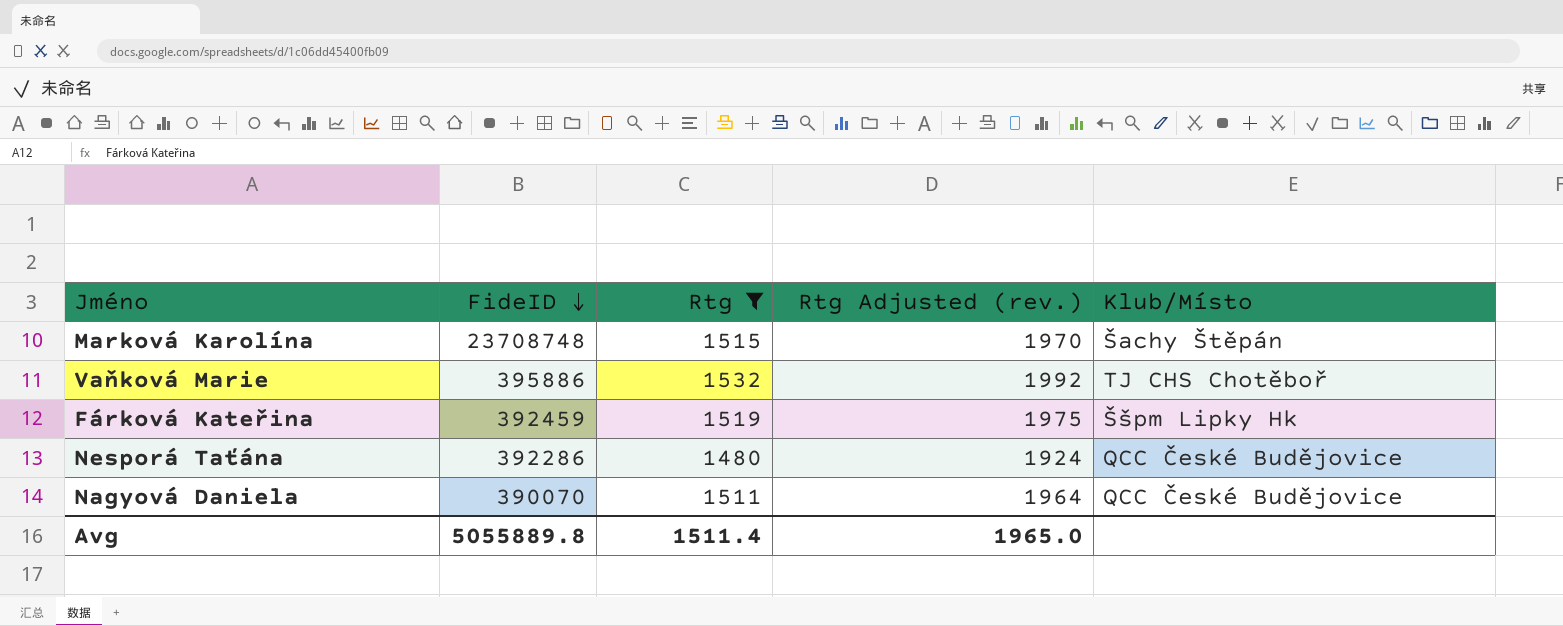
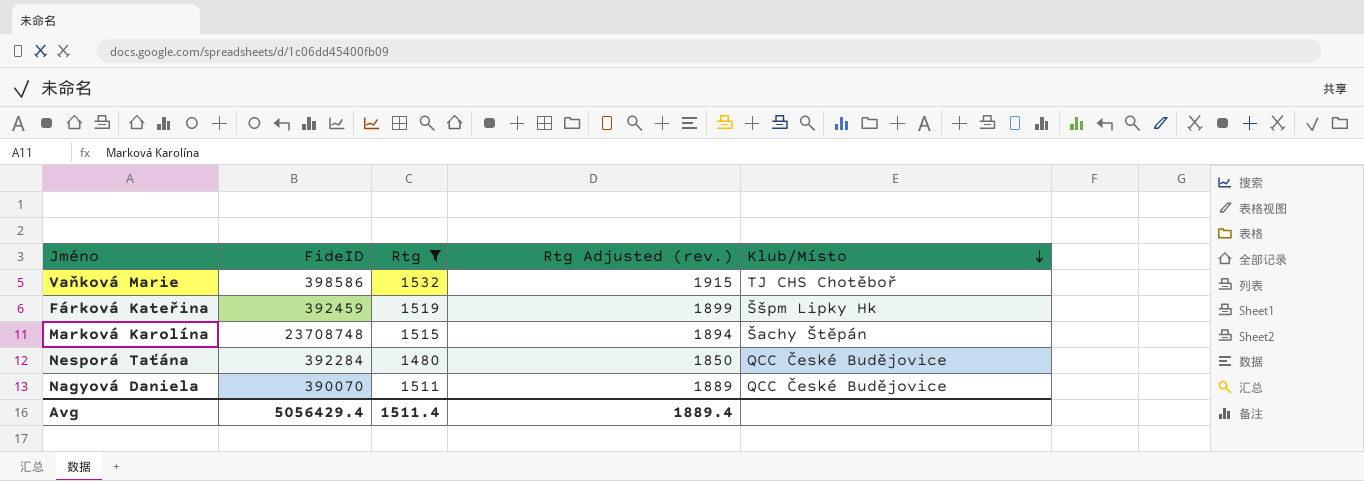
row order: FideID descending -> Klub/Místo descending
column Rtg Adjusted (rev.) | formula: [Rtg] * 1.3 -> [Rtg] * 1.25
Vaňková Marie | FideID: 395886 -> 398586
Nesporá Taťána | FideID: 392286 -> 392284
Avg | FideID: 5055889.8 -> 5056429.4
Avg | Rtg Adjusted (rev.): 1965.0 -> 1889.4

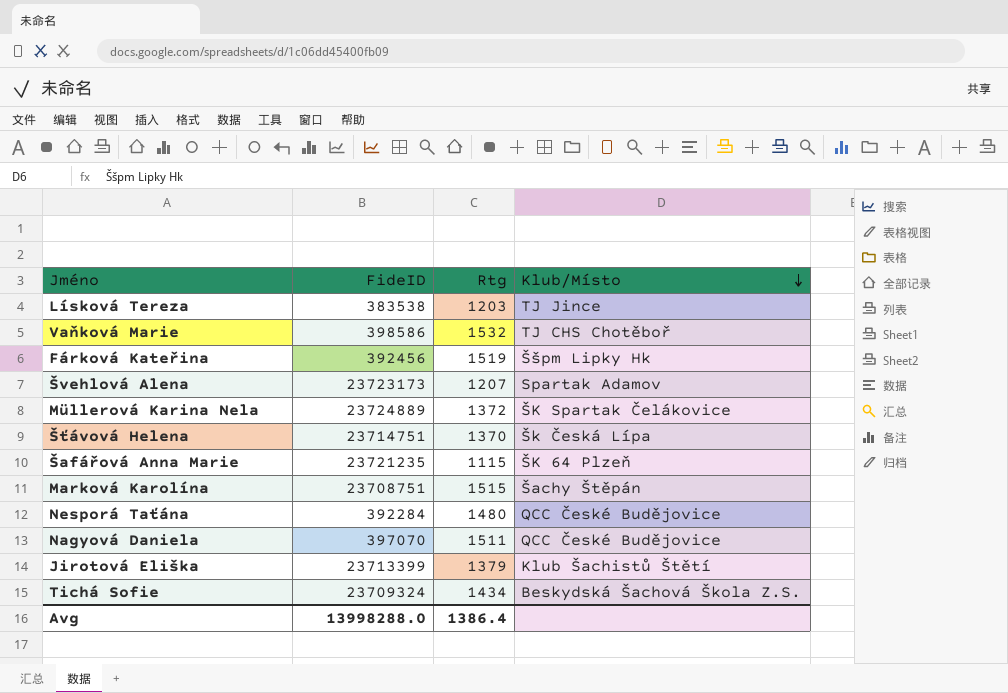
filter: Rtg >= 1480 -> none
column Rtg Adjusted (rev.) | formula: [Rtg] * 1.25 -> none
Fárková Kateřina | FideID: 392459 -> 392456
Marková Karolína | FideID: 23708748 -> 23708751
Nagyová Daniela | FideID: 390070 -> 397070
Avg | FideID: 5056429.4 -> 13998288.0
Avg | Rtg: 1511.4 -> 1386.4

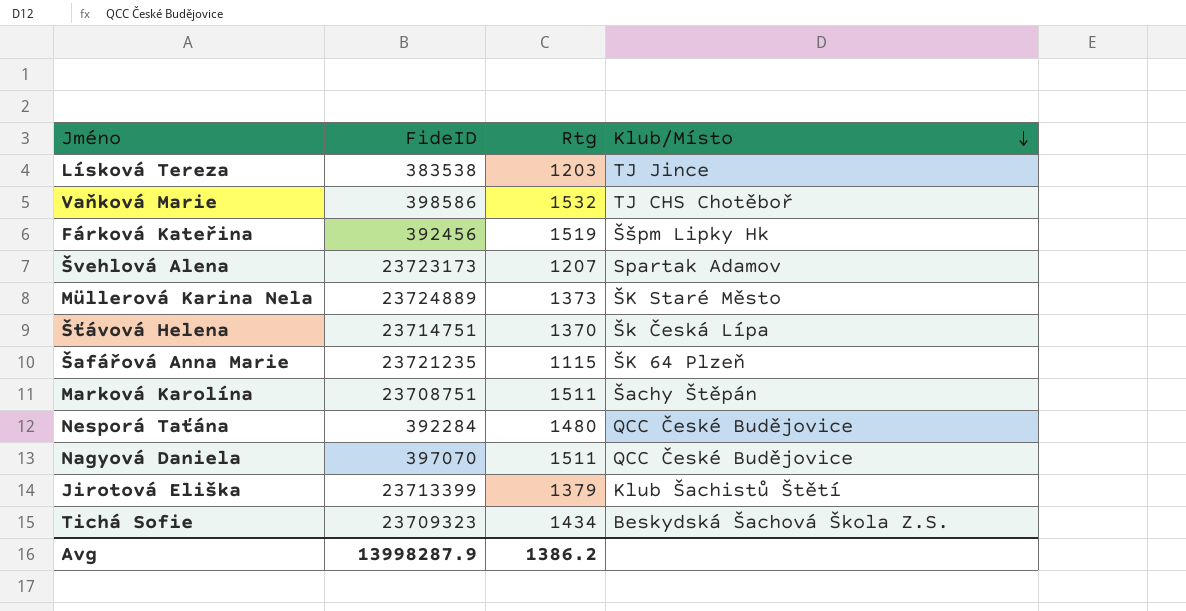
Müllerová Karina Nela | Rtg: 1372 -> 1373
Müllerová Karina Nela | Klub/Místo: ŠK Spartak Čelákovice -> ŠK Staré Město
Marková Karolína | Rtg: 1515 -> 1511
Tichá Sofie | FideID: 23709324 -> 23709323
Avg | FideID: 13998288.0 -> 13998287.9
Avg | Rtg: 1386.4 -> 1386.2

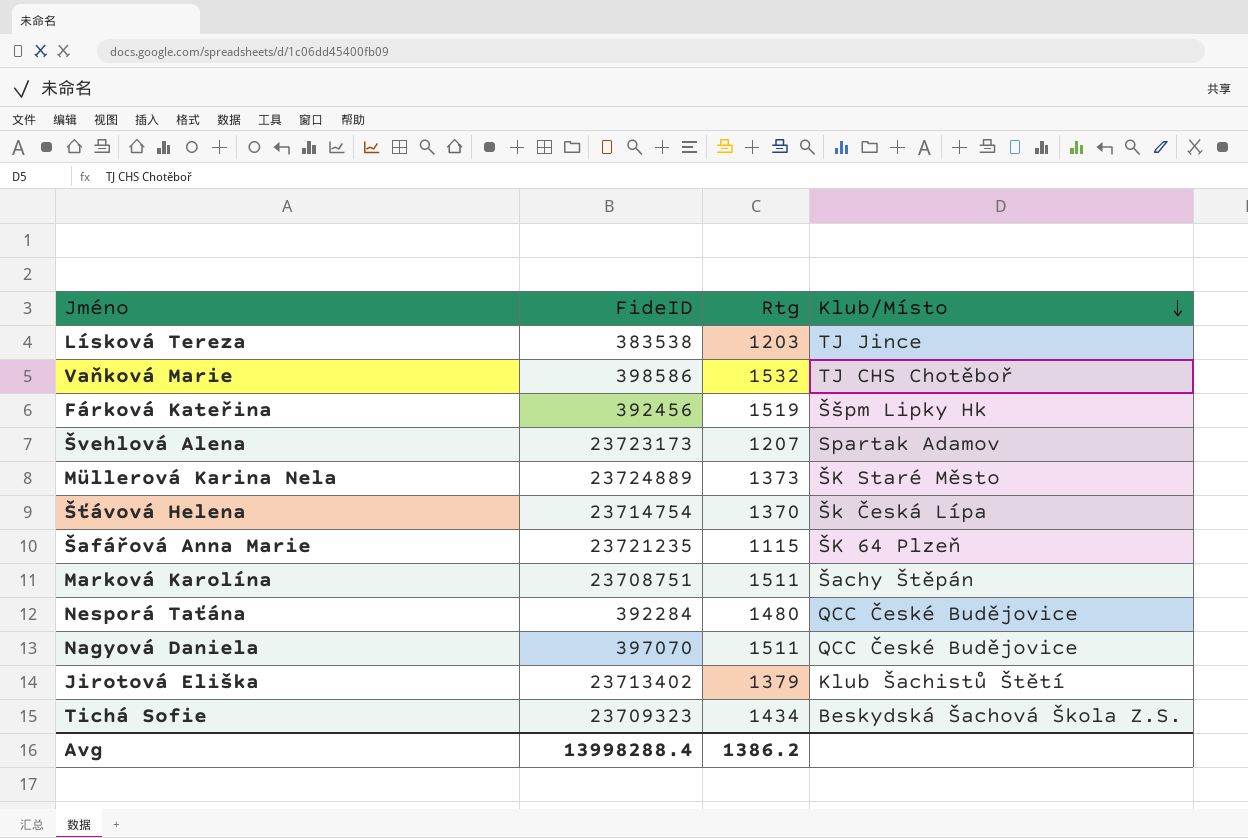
Šťávová Helena | FideID: 23714751 -> 23714754
Jirotová Eliška | FideID: 23713399 -> 23713402
Avg | FideID: 13998287.9 -> 13998288.4

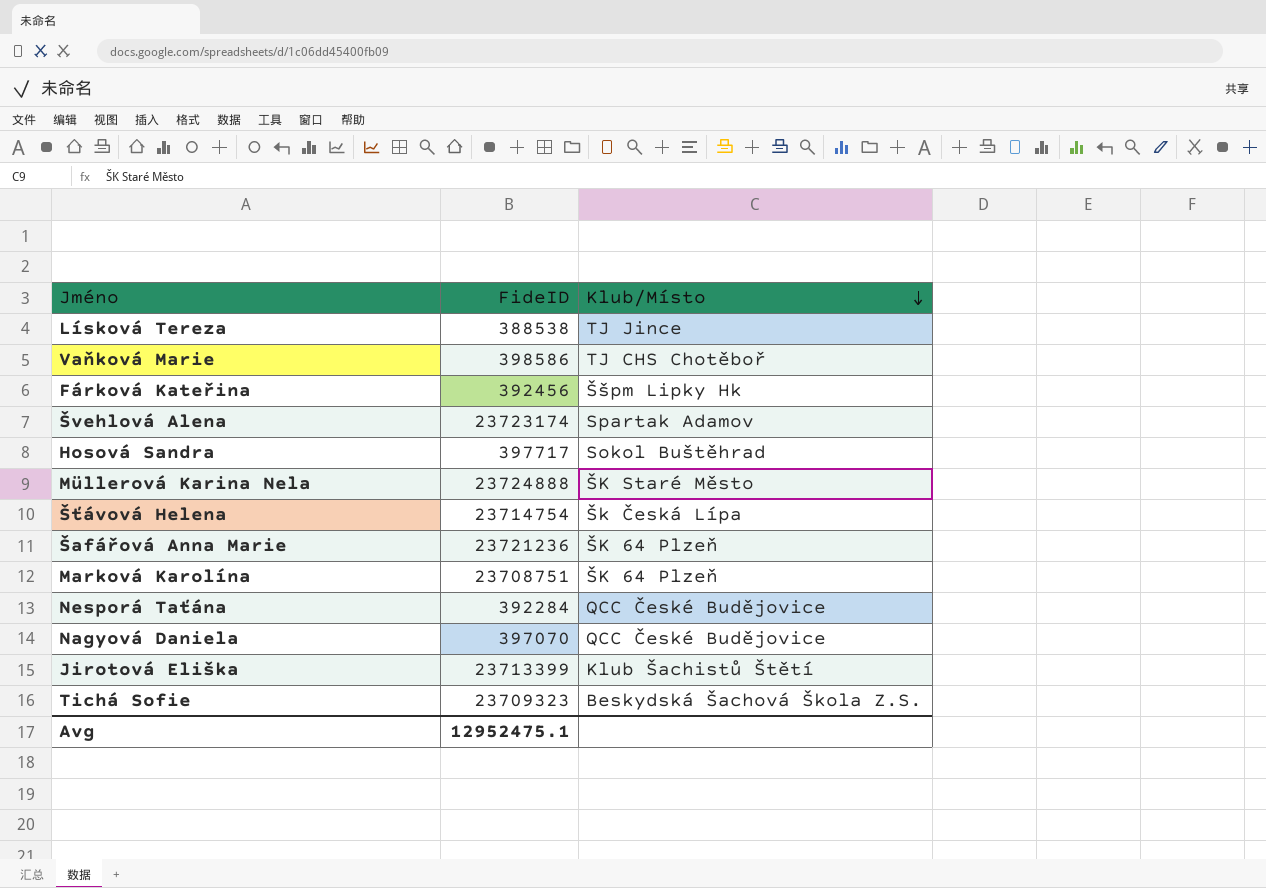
column Rtg | position: 3 -> none
Lísková Tereza | FideID: 383538 -> 388538
Švehlová Alena | FideID: 23723173 -> 23723174
row Hosová Sandra: none -> 397717 | Sokol Buštěhrad
Müllerová Karina Nela | FideID: 23724889 -> 23724888
Šafářová Anna Marie | FideID: 23721235 -> 23721236
Marková Karolína | Klub/Místo: Šachy Štěpán -> ŠK 64 Plzeň
Jirotová Eliška | FideID: 23713402 -> 23713399
Avg | FideID: 13998288.4 -> 12952475.1

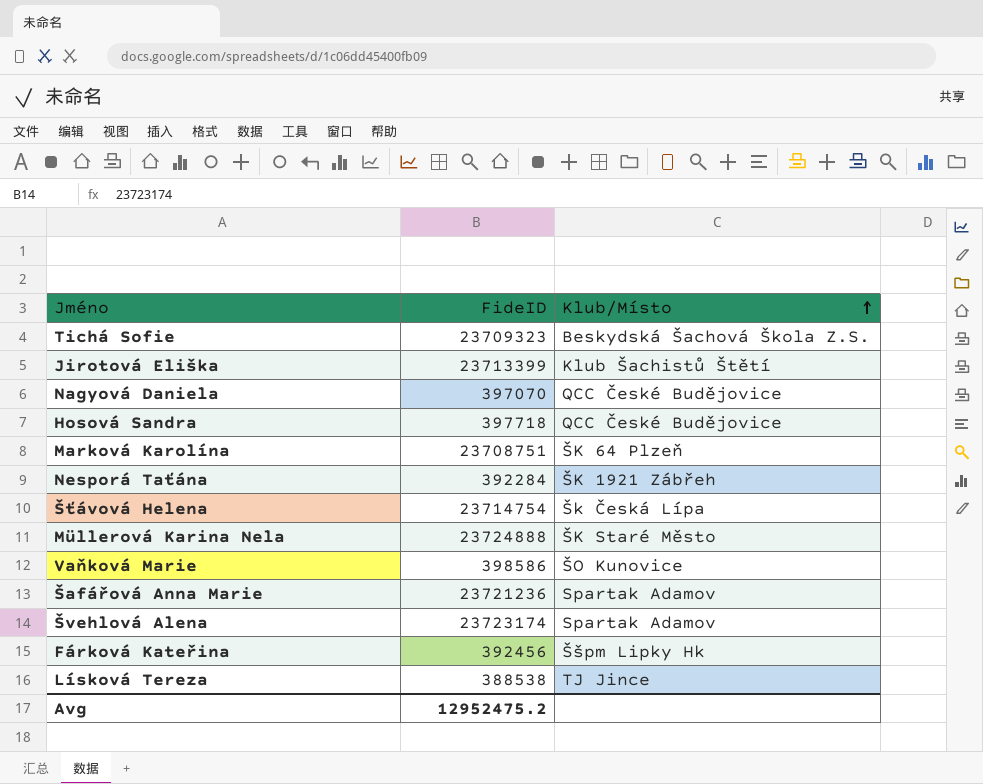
row order: Klub/Místo descending -> Klub/Místo ascending
Hosová Sandra | FideID: 397717 -> 397718
Hosová Sandra | Klub/Místo: Sokol Buštěhrad -> QCC České Budějovice
Nesporá Taťána | Klub/Místo: QCC České Budějovice -> ŠK 1921 Zábřeh
Vaňková Marie | Klub/Místo: TJ CHS Chotěboř -> ŠO Kunovice
Šafářová Anna Marie | Klub/Místo: ŠK 64 Plzeň -> Spartak Adamov
Avg | FideID: 12952475.1 -> 12952475.2

